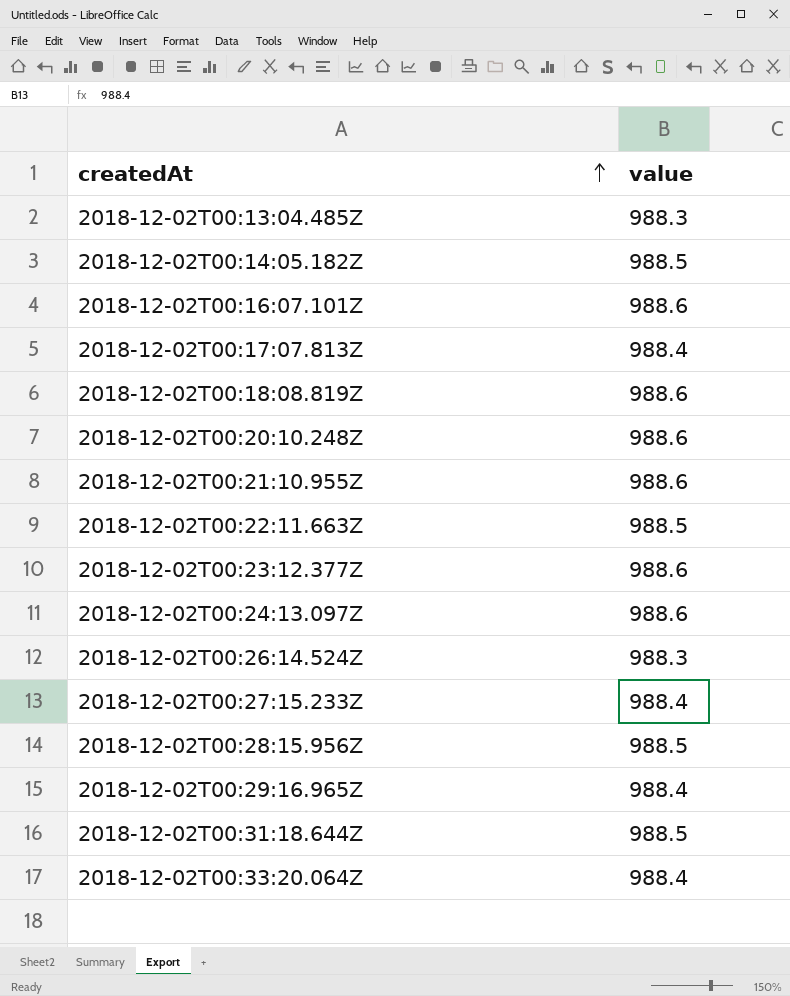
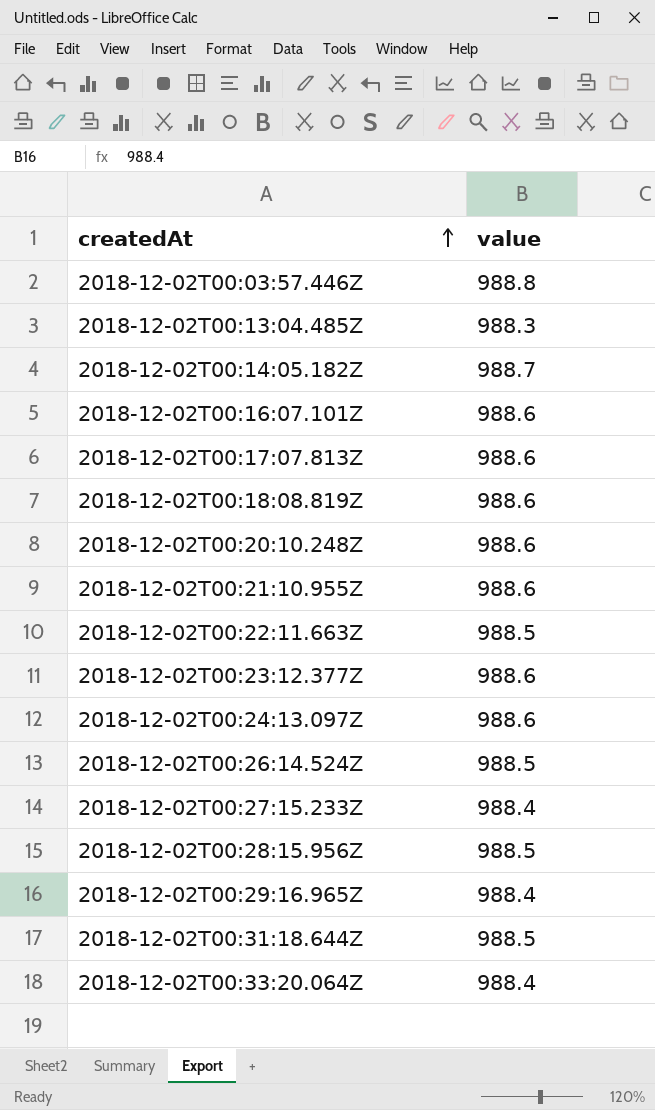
row 2018-12-02T00:03:57.446Z: none -> 988.8
2018-12-02T00:14:05.182Z | value: 988.5 -> 988.7
2018-12-02T00:17:07.813Z | value: 988.4 -> 988.6
2018-12-02T00:26:14.524Z | value: 988.3 -> 988.5

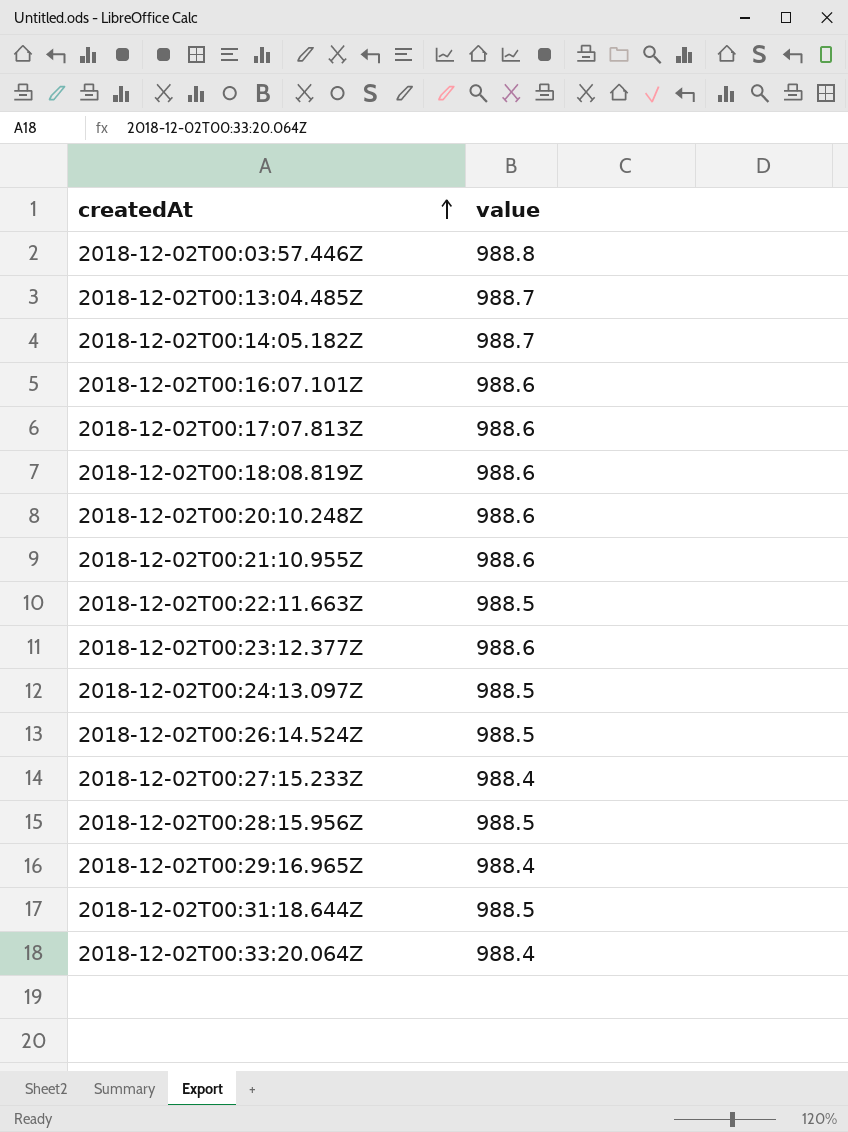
2018-12-02T00:13:04.485Z | value: 988.3 -> 988.7
2018-12-02T00:24:13.097Z | value: 988.6 -> 988.5

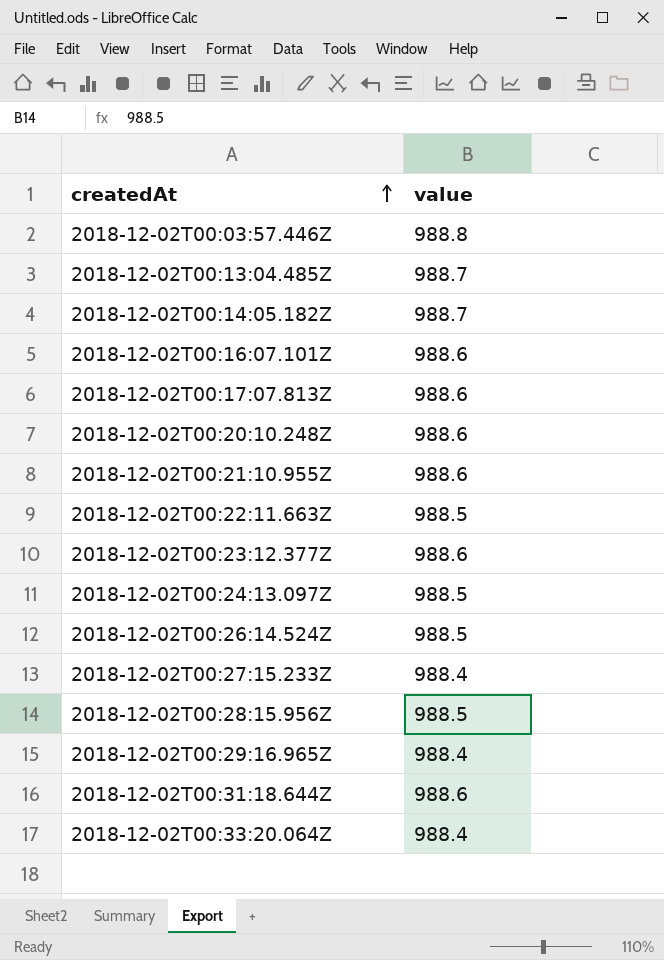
row 2018-12-02T00:18:08.819Z: 988.6 -> none
2018-12-02T00:31:18.644Z | value: 988.5 -> 988.6

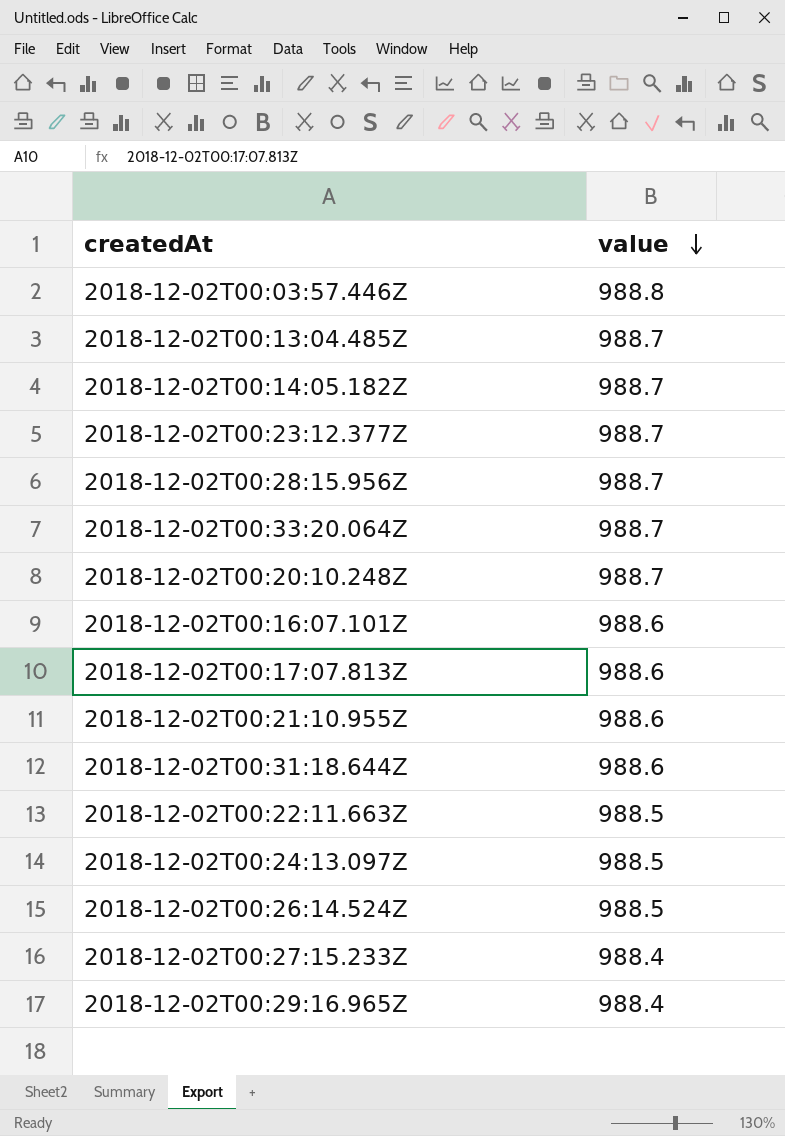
row order: createdAt ascending -> value descending
2018-12-02T00:23:12.377Z | value: 988.6 -> 988.7
2018-12-02T00:28:15.956Z | value: 988.5 -> 988.7
2018-12-02T00:33:20.064Z | value: 988.4 -> 988.7
2018-12-02T00:20:10.248Z | value: 988.6 -> 988.7

